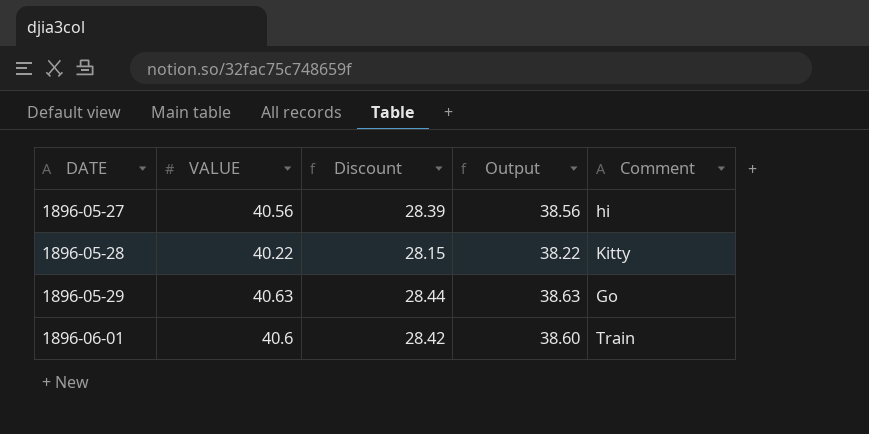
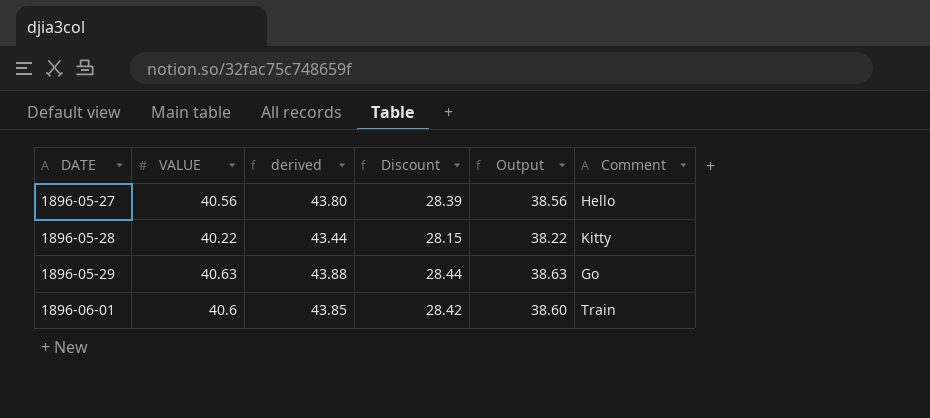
column derived | formula: none -> [VALUE] * 1.08
1896-05-27 | Comment: hi -> Hello

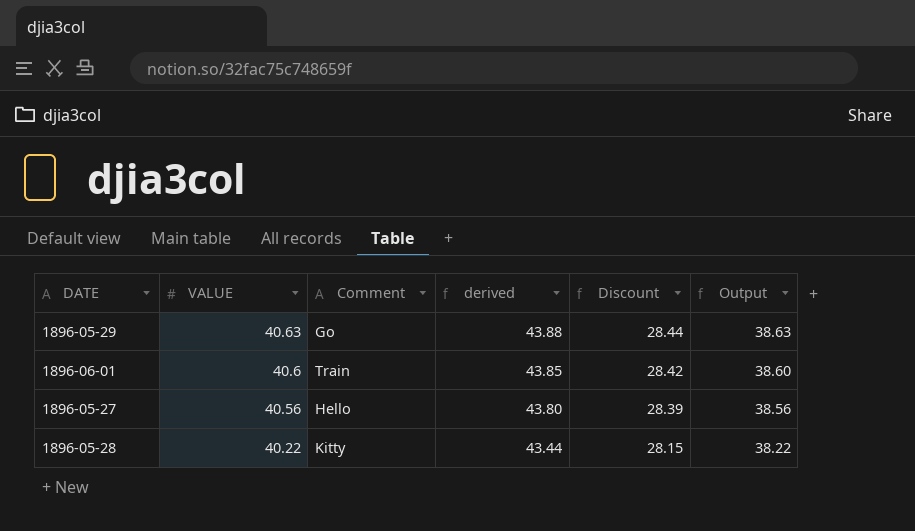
row order: DATE ascending -> VALUE descending
column Comment | position: 6 -> 3

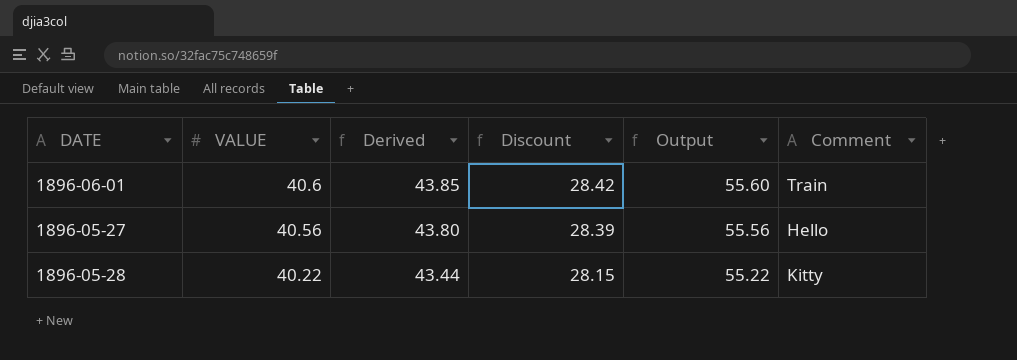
column name: derived -> Derived
column Output | formula: [VALUE] - 2 -> [VALUE] + 15
column Comment | position: 3 -> 6
row 1896-05-29: 40.63 | Go | 43.88 | 28.44 | 38.63 -> none

